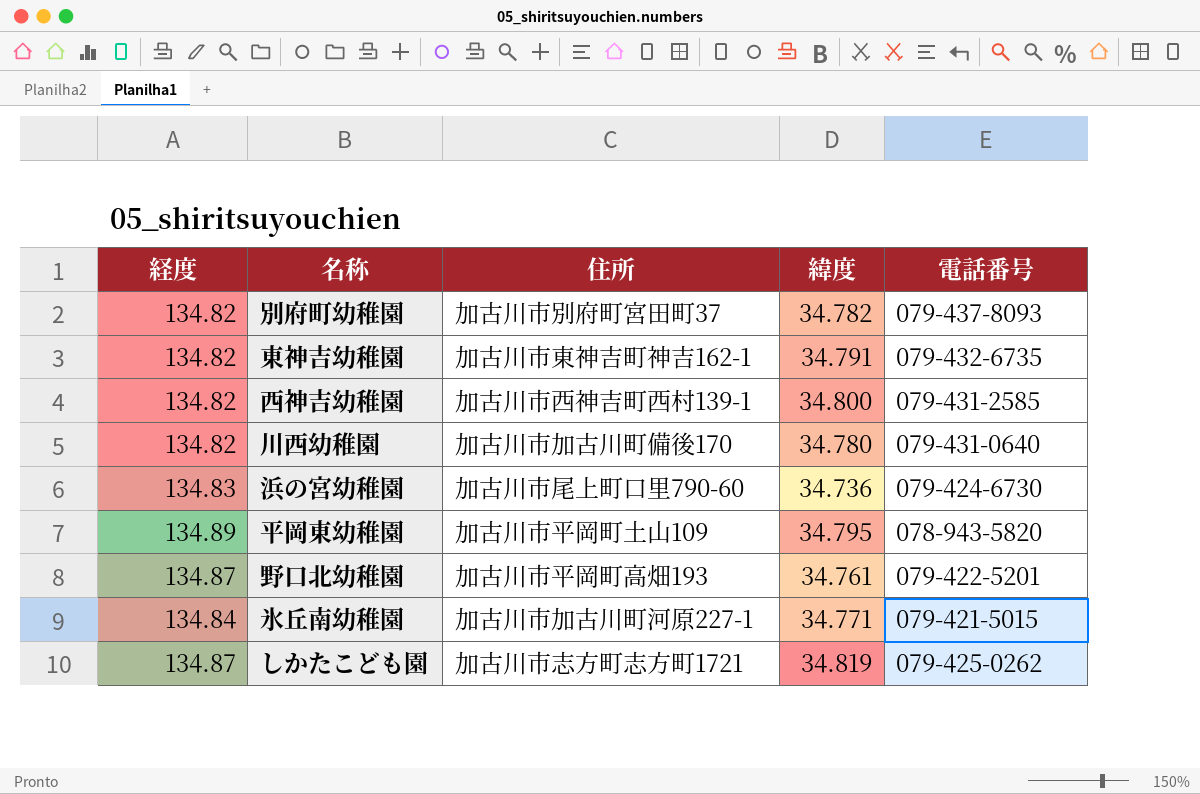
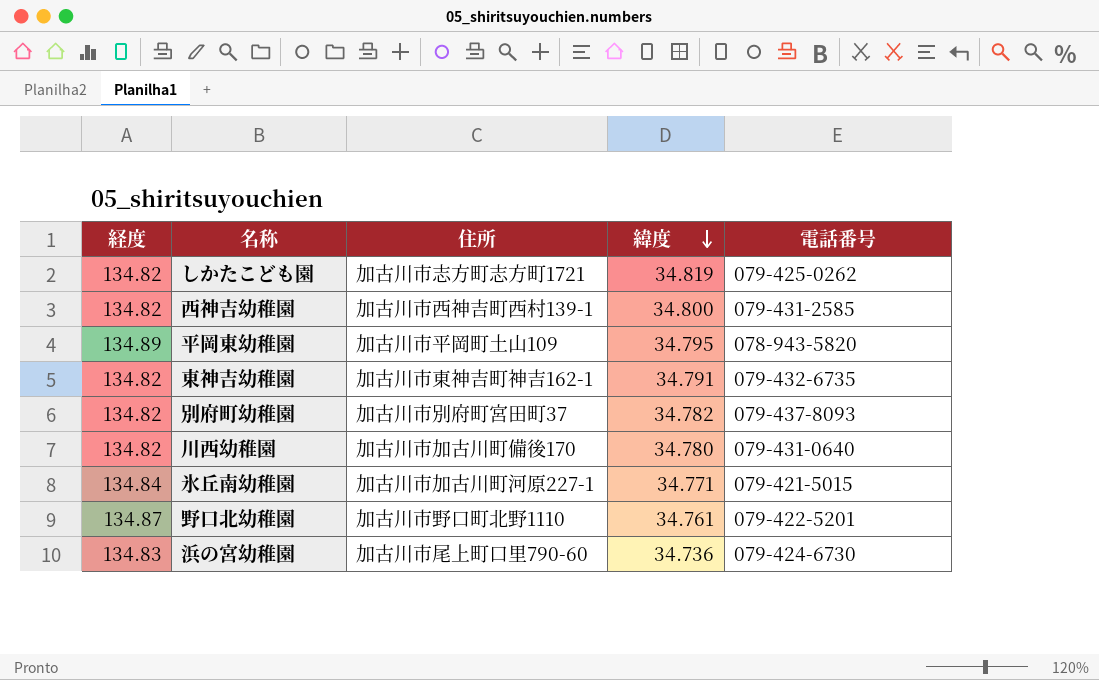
row order: none -> 緯度 descending
しかたこども園 | 経度: 134.87 -> 134.82
野口北幼稚園 | 住所: 加古川市平岡町高畑193 -> 加古川市野口町北野1110

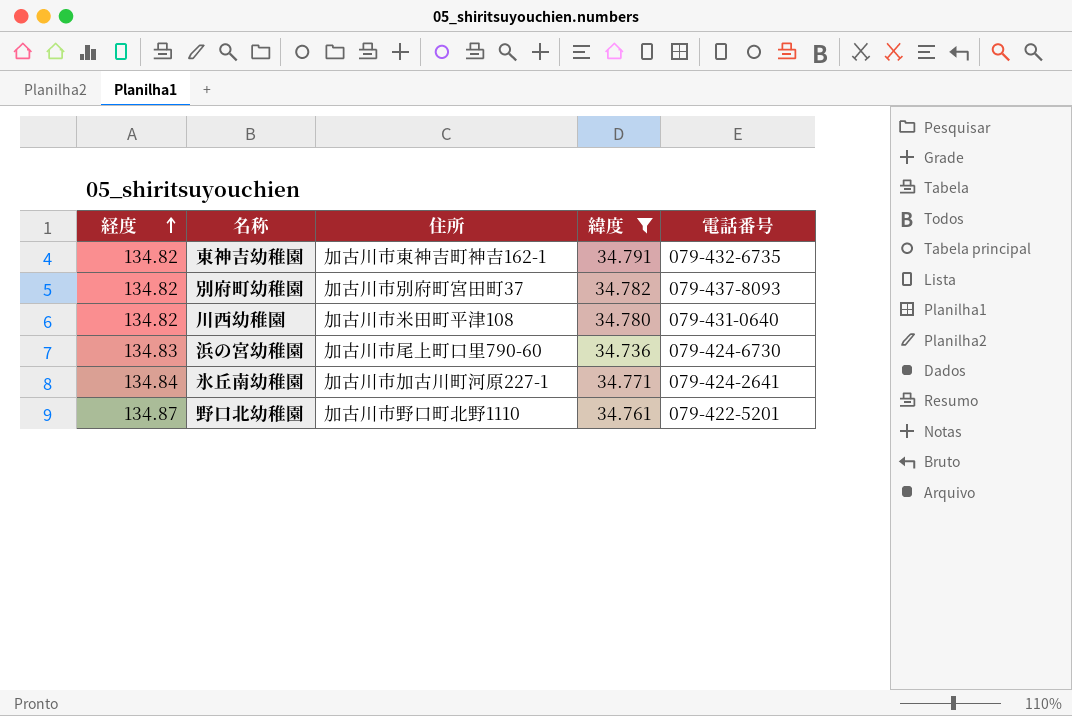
filter: none -> 緯度 <= 34.791
row order: 緯度 descending -> 経度 ascending
川西幼稚園 | 住所: 加古川市加古川町備後170 -> 加古川市米田町平津108
氷丘南幼稚園 | 電話番号: 079-421-5015 -> 079-424-2641

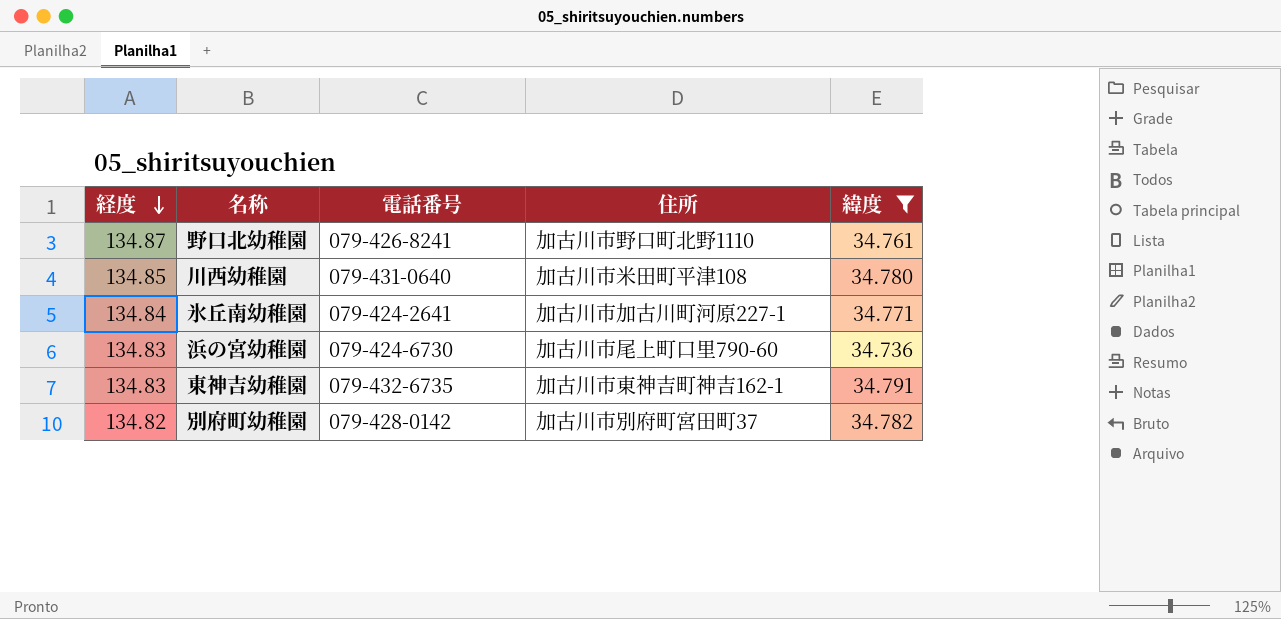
row order: 経度 ascending -> 経度 descending
column 電話番号 | position: 5 -> 3
野口北幼稚園 | 電話番号: 079-422-5201 -> 079-426-8241
川西幼稚園 | 経度: 134.82 -> 134.85
東神吉幼稚園 | 経度: 134.82 -> 134.83
別府町幼稚園 | 電話番号: 079-437-8093 -> 079-428-0142

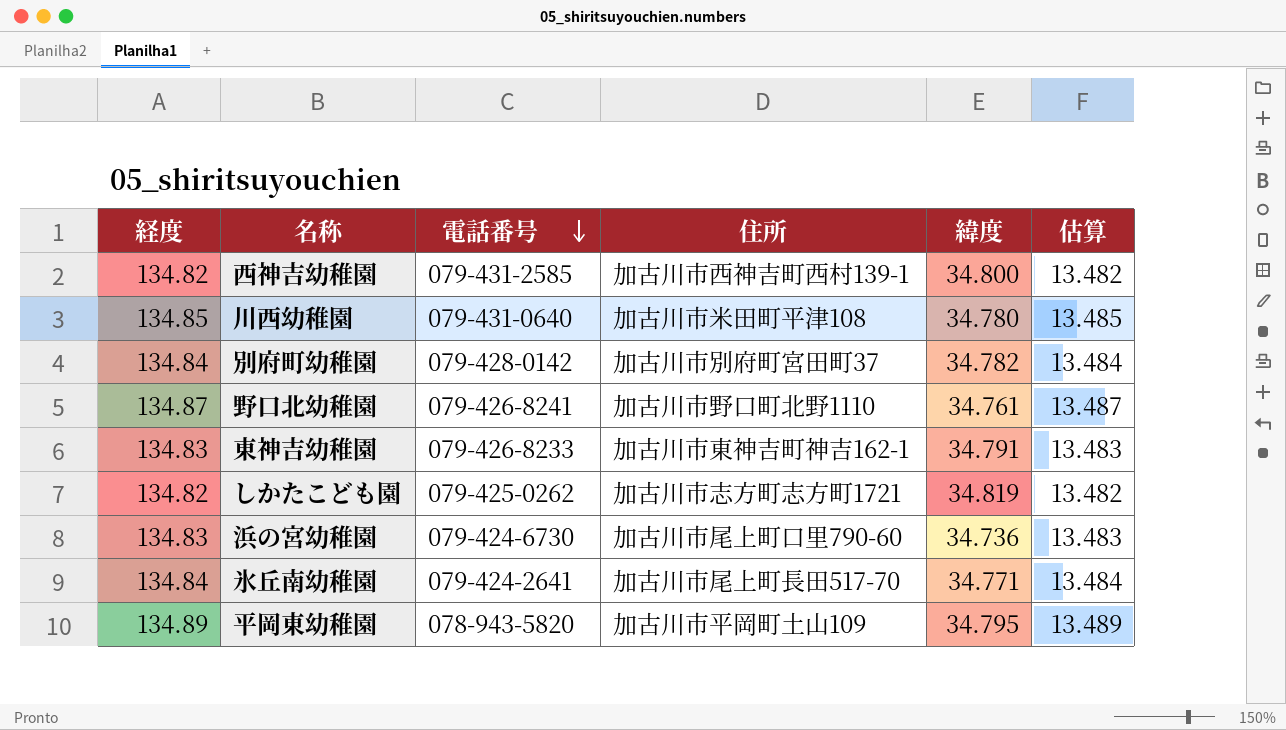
filter: 緯度 <= 34.791 -> none
row order: 経度 descending -> 電話番号 descending
column 估算 | formula: none -> [経度] * 0.1
別府町幼稚園 | 経度: 134.82 -> 134.84
東神吉幼稚園 | 電話番号: 079-432-6735 -> 079-426-8233
氷丘南幼稚園 | 住所: 加古川市加古川町河原227-1 -> 加古川市尾上町長田517-70

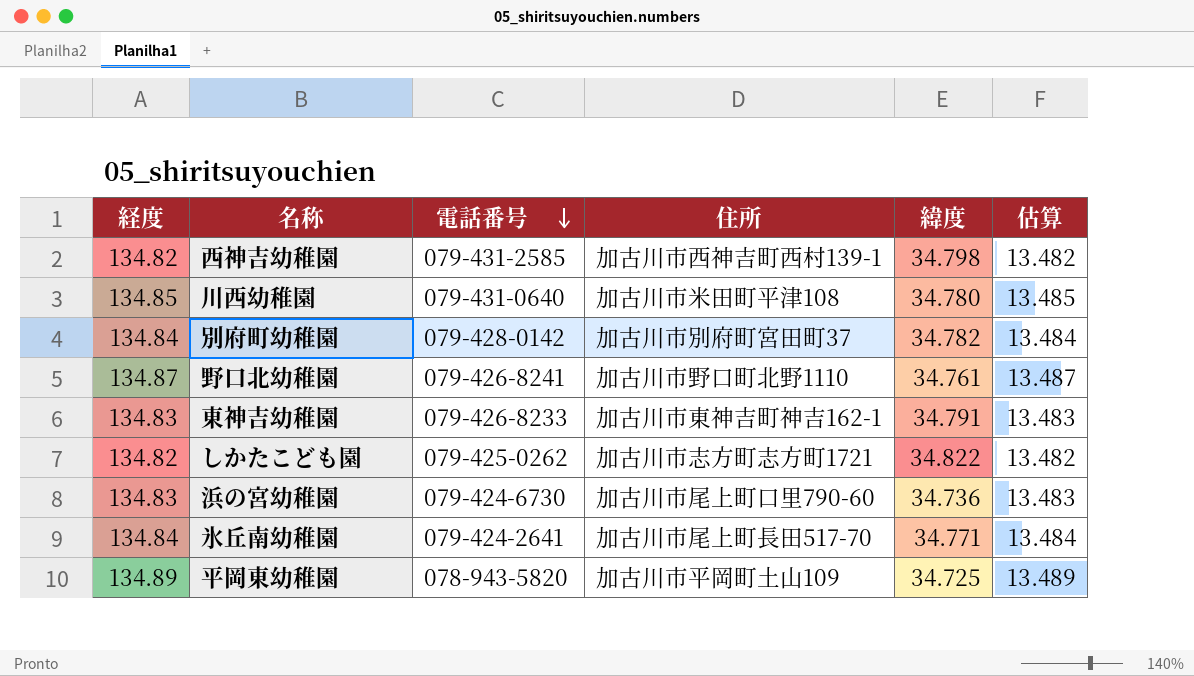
西神吉幼稚園 | 緯度: 34.800 -> 34.798
しかたこども園 | 緯度: 34.819 -> 34.822
平岡東幼稚園 | 緯度: 34.795 -> 34.725

